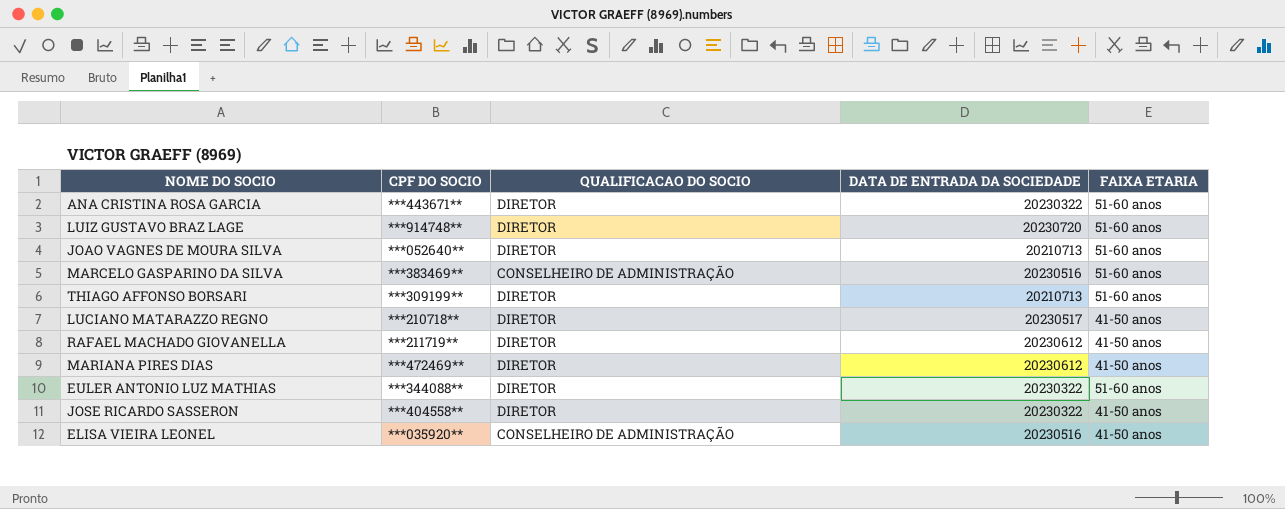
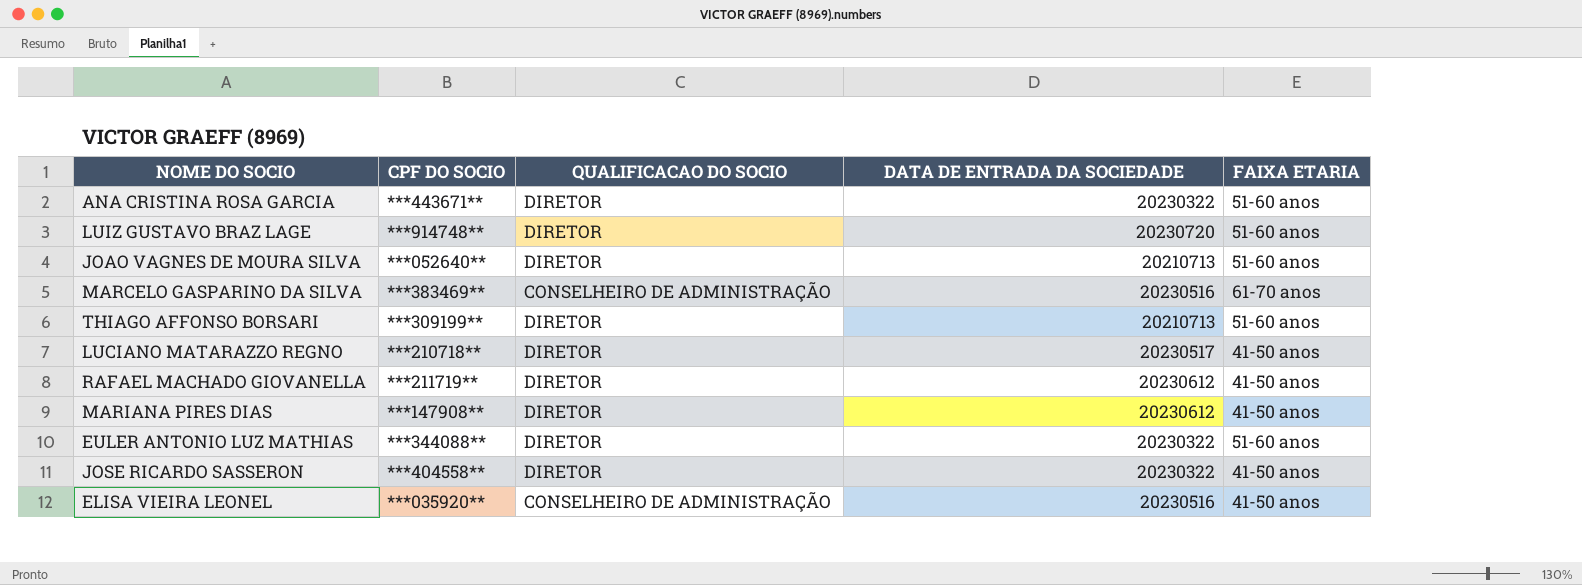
MARCELO GASPARINO DA SILVA | FAIXA ETARIA: 51-60 anos -> 61-70 anos
MARIANA PIRES DIAS | CPF DO SOCIO: ***472469** -> ***147908**

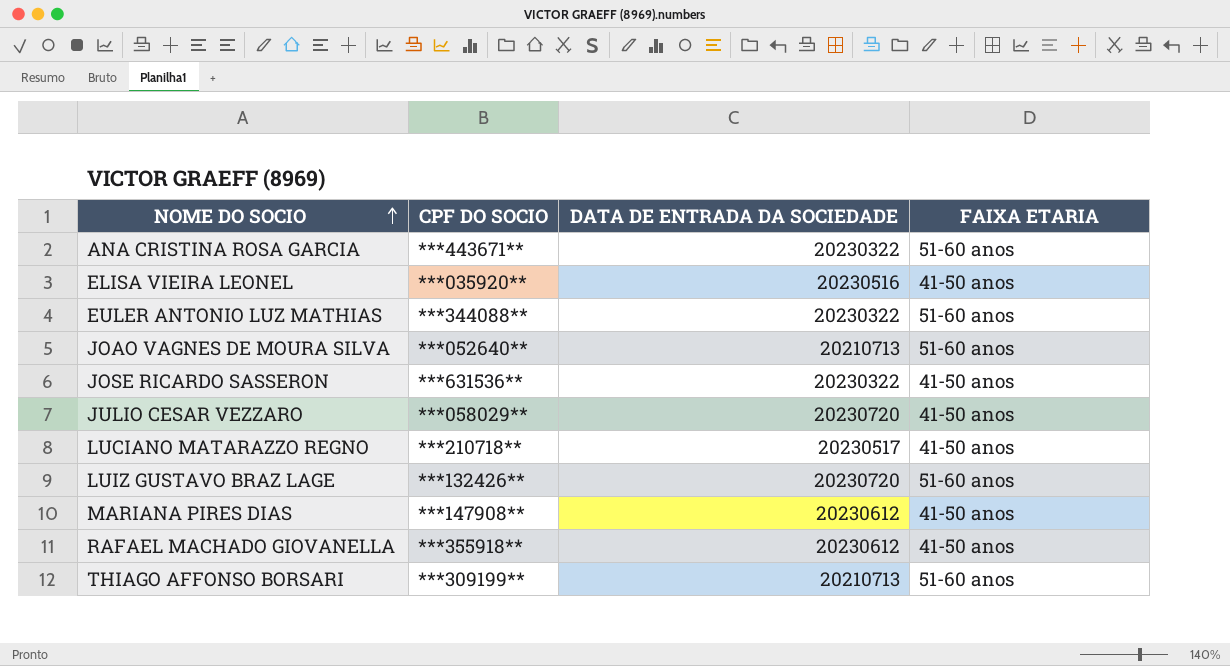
row order: none -> NOME DO SOCIO ascending
column QUALIFICACAO DO SOCIO | position: 3 -> none
row MARCELO GASPARINO DA SILVA: ***383469** | CONSELHEIRO DE ADMINISTRAÇÃO | 20230516 | 61-70 anos -> none
JOSE RICARDO SASSERON | CPF DO SOCIO: ***404558** -> ***631536**
row JULIO CESAR VEZZARO: none -> ***058029** | 20230720 | 41-50 anos
LUIZ GUSTAVO BRAZ LAGE | CPF DO SOCIO: ***914748** -> ***132426**
RAFAEL MACHADO GIOVANELLA | CPF DO SOCIO: ***211719** -> ***355918**

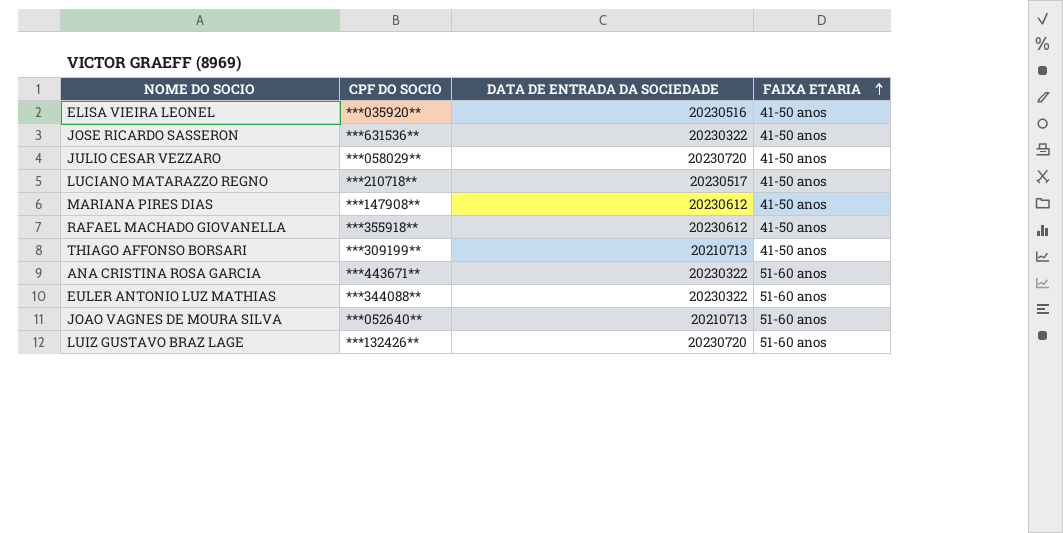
row order: NOME DO SOCIO ascending -> FAIXA ETARIA ascending
THIAGO AFFONSO BORSARI | FAIXA ETARIA: 51-60 anos -> 41-50 anos

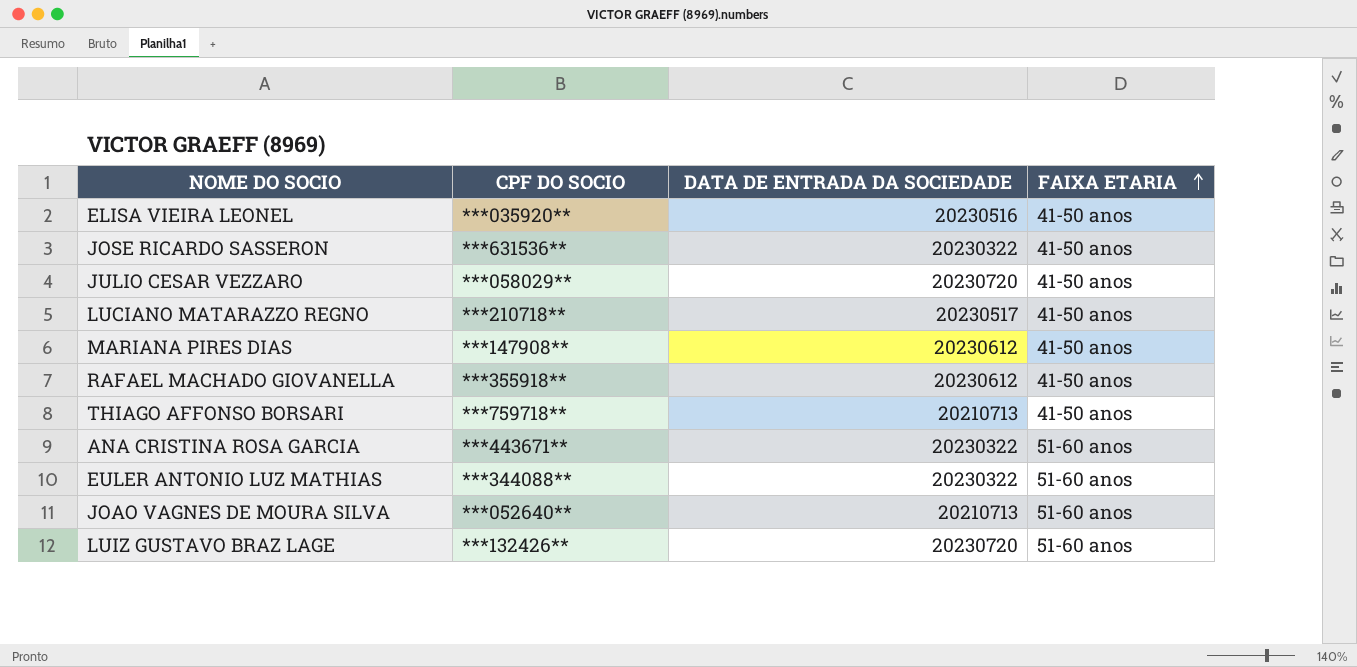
THIAGO AFFONSO BORSARI | CPF DO SOCIO: ***309199** -> ***759718**

